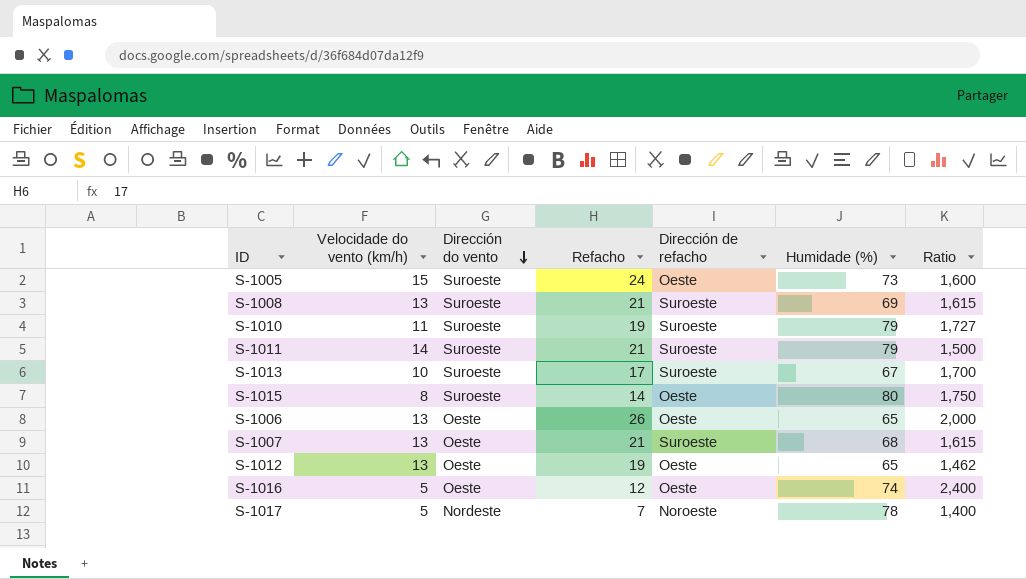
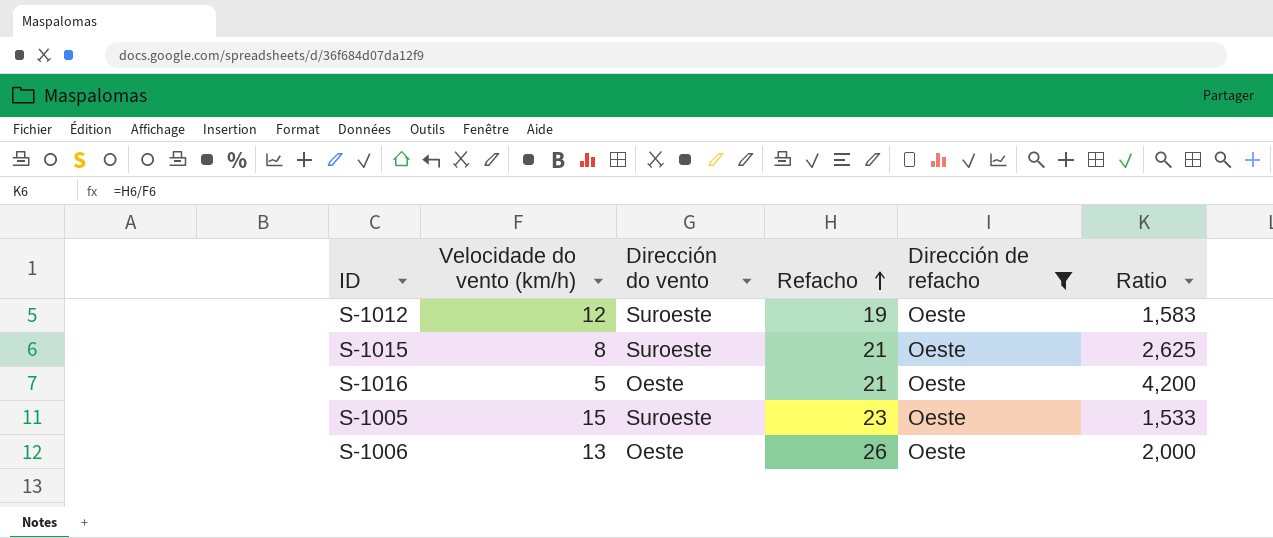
filter: none -> Dirección de refacho = Oeste
row order: Dirección do vento descending -> Refacho ascending
column Humidade (%) | position: 6 -> none
S-1012 | Velocidade do vento (km/h): 13 -> 12
S-1012 | Dirección do vento: Oeste -> Suroeste
S-1012 | Ratio: 1,462 -> 1,583
S-1015 | Refacho: 14 -> 21
S-1015 | Ratio: 1,750 -> 2,625
S-1016 | Refacho: 12 -> 21
S-1016 | Ratio: 2,400 -> 4,200
S-1005 | Refacho: 24 -> 23
S-1005 | Ratio: 1,600 -> 1,533

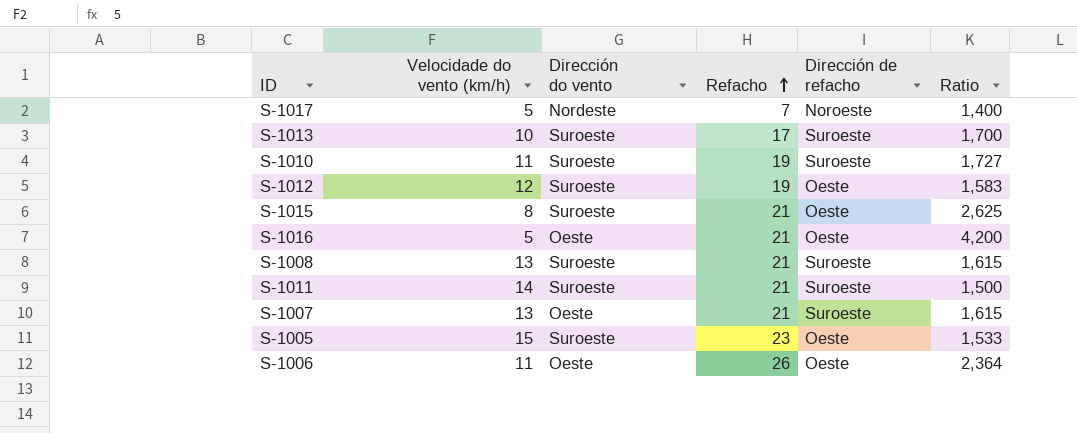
filter: Dirección de refacho = Oeste -> none
S-1006 | Velocidade do vento (km/h): 13 -> 11
S-1006 | Ratio: 2,000 -> 2,364

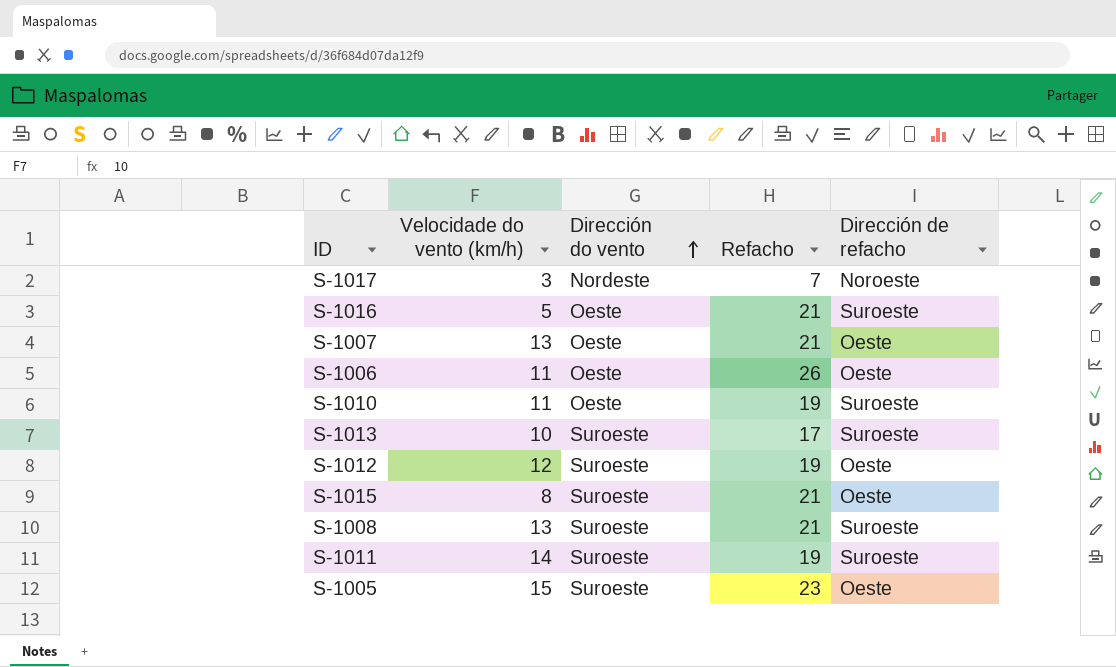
row order: Refacho ascending -> Dirección do vento ascending
column Ratio | formula: [Refacho] / [Velocidade do vento (km/h)] -> none
S-1017 | Velocidade do vento (km/h): 5 -> 3
S-1016 | Dirección de refacho: Oeste -> Suroeste
S-1007 | Dirección de refacho: Suroeste -> Oeste
S-1010 | Dirección do vento: Suroeste -> Oeste
S-1011 | Refacho: 21 -> 19

